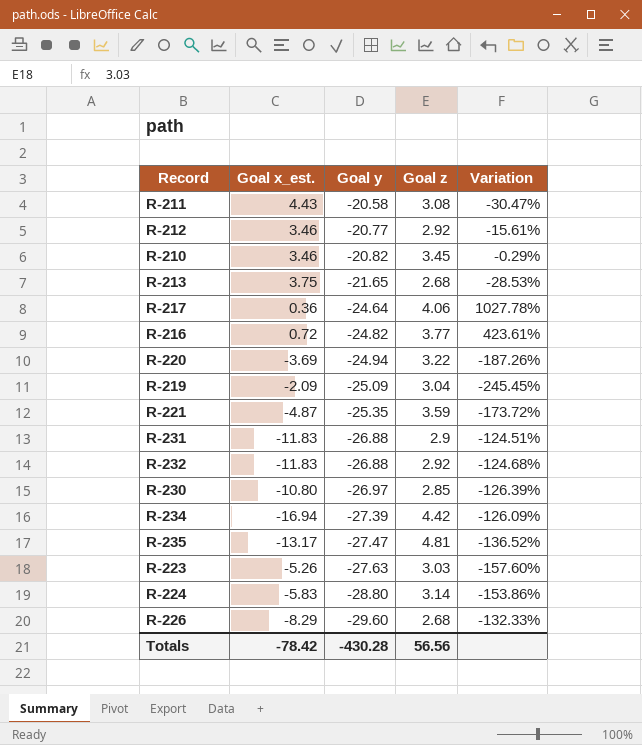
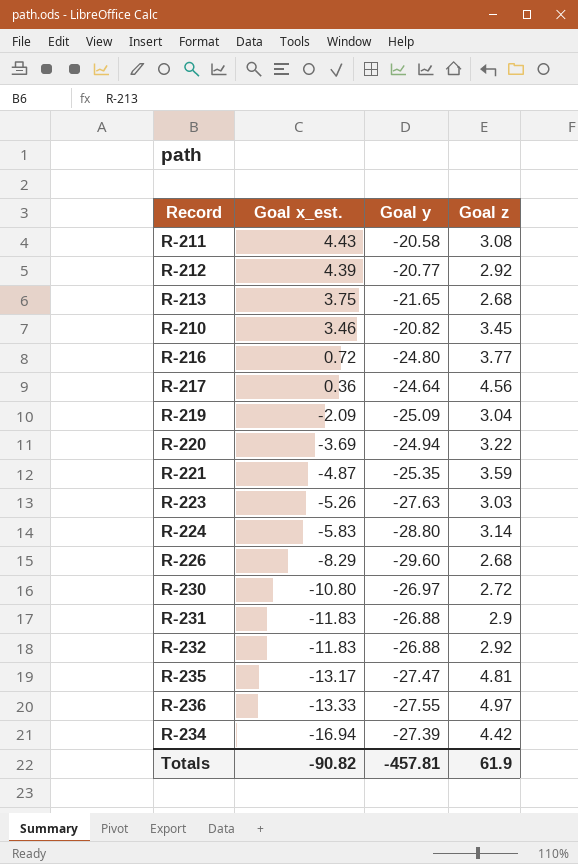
row order: Goal y descending -> Goal x_est. descending
column Variation | formula: ([Goal z] - [Goal x_est.]) / [Goal x_est.] -> none
R-212 | Goal x_est.: 3.46 -> 4.39
R-216 | Goal y: -24.82 -> -24.80
R-217 | Goal z: 4.06 -> 4.56
R-230 | Goal z: 2.85 -> 2.72
row R-236: none -> -13.33 | -27.55 | 4.97
Totals | Goal x_est.: -78.42 -> -90.82
Totals | Goal y: -430.28 -> -457.81
Totals | Goal z: 56.56 -> 61.9

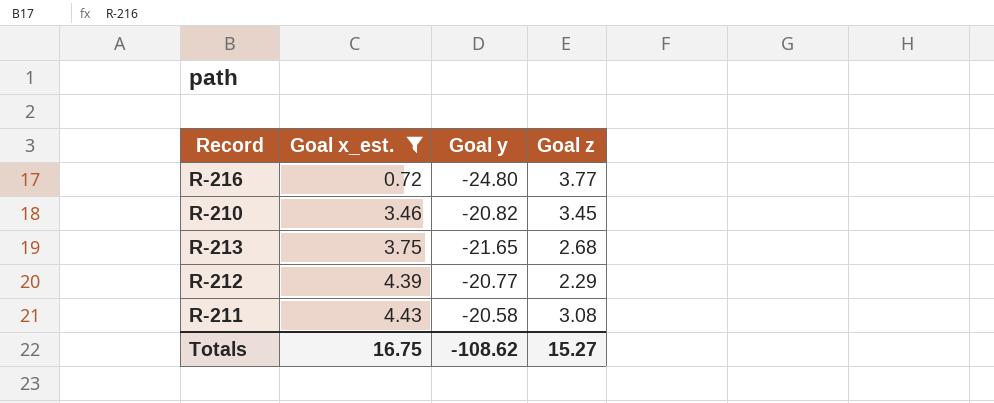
filter: none -> Goal x_est. >= 0.72
row order: Goal x_est. descending -> Goal x_est. ascending
R-212 | Goal z: 2.92 -> 2.29
Totals | Goal x_est.: -90.82 -> 16.75
Totals | Goal y: -457.81 -> -108.62
Totals | Goal z: 61.9 -> 15.27

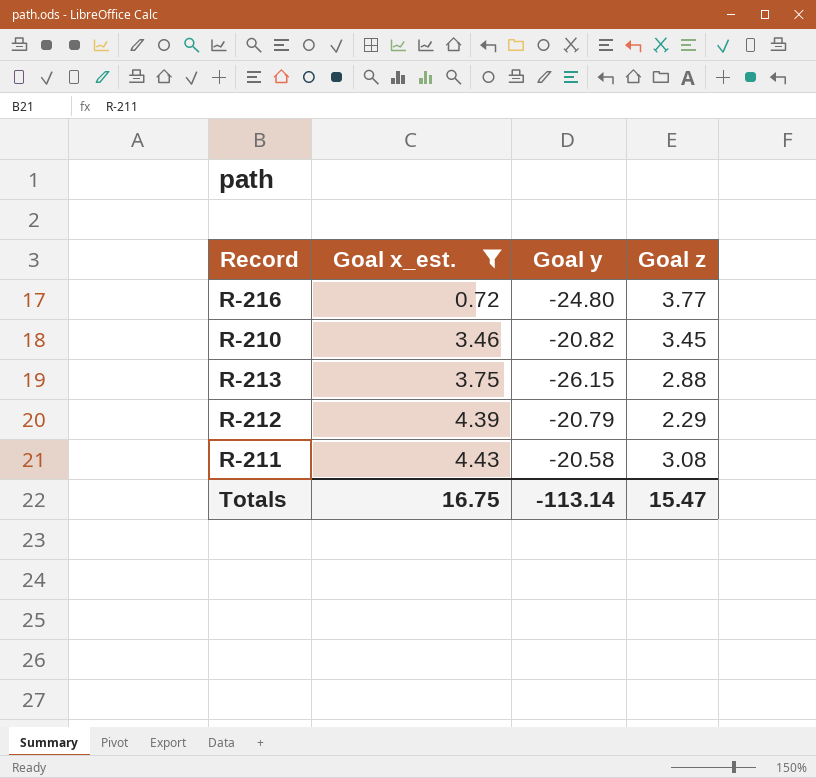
R-213 | Goal y: -21.65 -> -26.15
R-213 | Goal z: 2.68 -> 2.88
R-212 | Goal y: -20.77 -> -20.79
Totals | Goal y: -108.62 -> -113.14
Totals | Goal z: 15.27 -> 15.47

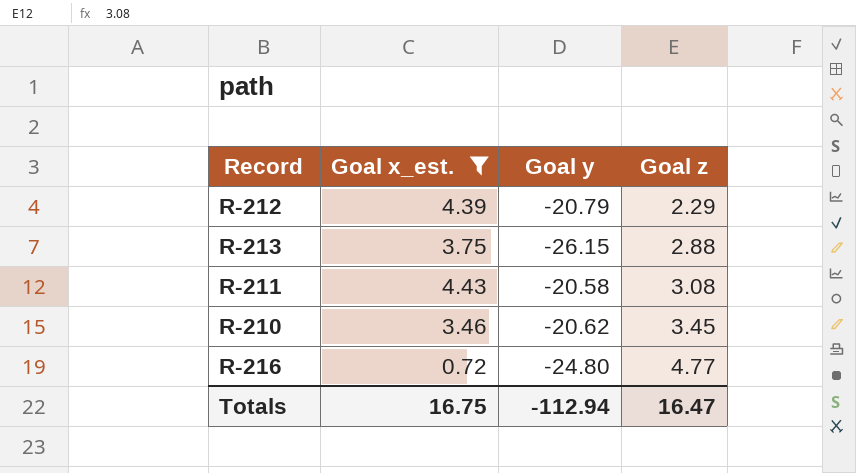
row order: Goal x_est. ascending -> Goal z ascending
R-210 | Goal y: -20.82 -> -20.62
R-216 | Goal z: 3.77 -> 4.77
Totals | Goal y: -113.14 -> -112.94
Totals | Goal z: 15.47 -> 16.47

